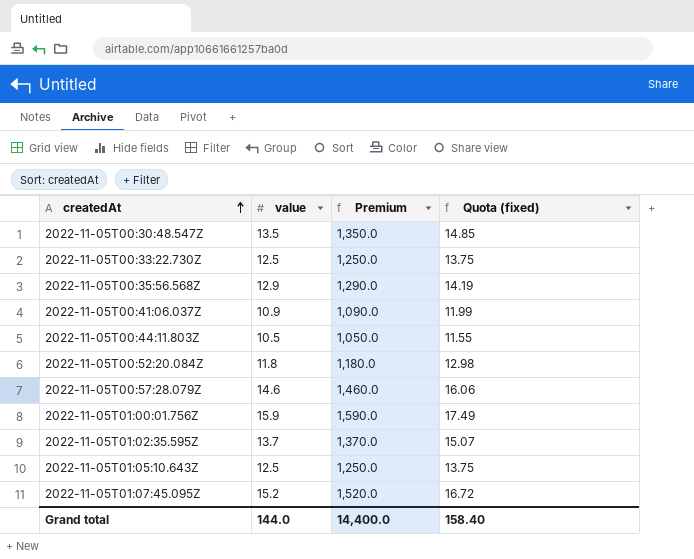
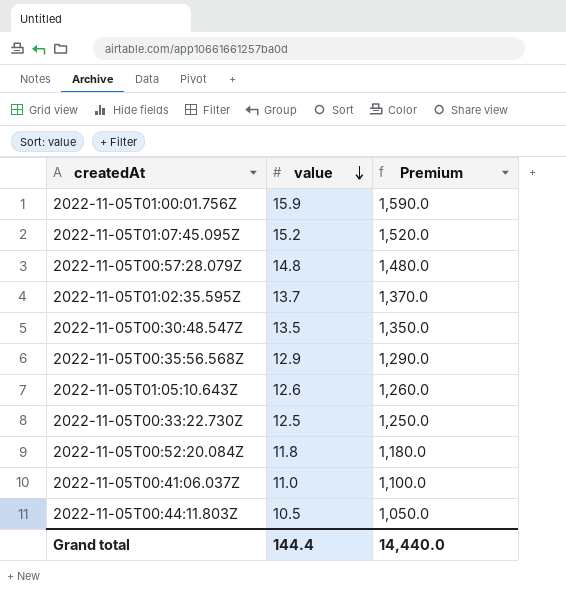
row order: createdAt ascending -> value descending
column Quota (fixed) | formula: [value] * 1.1 -> none
2022-11-05T00:57:28.079Z | value: 14.6 -> 14.8
2022-11-05T00:57:28.079Z | Premium: 1,460.0 -> 1,480.0
2022-11-05T01:05:10.643Z | value: 12.5 -> 12.6
2022-11-05T01:05:10.643Z | Premium: 1,250.0 -> 1,260.0
2022-11-05T00:41:06.037Z | value: 10.9 -> 11.0
2022-11-05T00:41:06.037Z | Premium: 1,090.0 -> 1,100.0
Grand total | value: 144.0 -> 144.4
Grand total | Premium: 14,400.0 -> 14,440.0

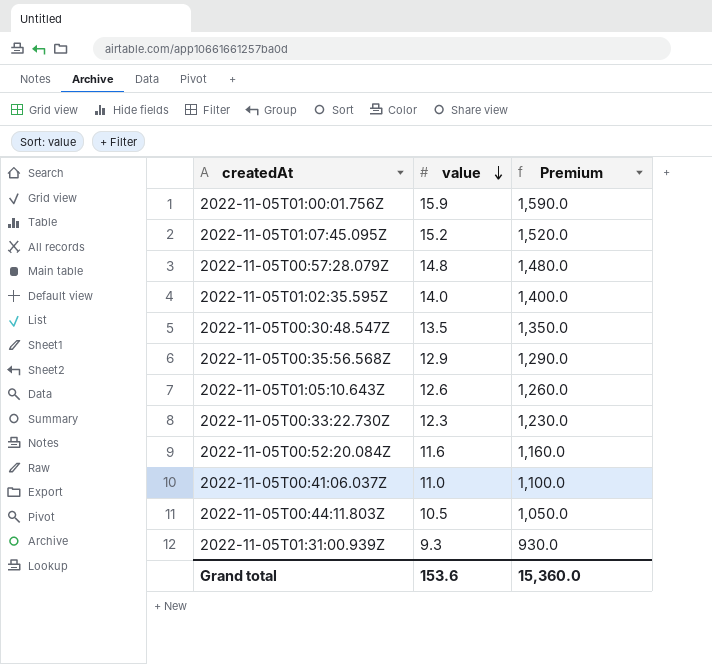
2022-11-05T01:02:35.595Z | value: 13.7 -> 14.0
2022-11-05T01:02:35.595Z | Premium: 1,370.0 -> 1,400.0
2022-11-05T00:33:22.730Z | value: 12.5 -> 12.3
2022-11-05T00:33:22.730Z | Premium: 1,250.0 -> 1,230.0
2022-11-05T00:52:20.084Z | value: 11.8 -> 11.6
2022-11-05T00:52:20.084Z | Premium: 1,180.0 -> 1,160.0
row 2022-11-05T01:31:00.939Z: none -> 9.3 | 930.0
Grand total | value: 144.4 -> 153.6
Grand total | Premium: 14,440.0 -> 15,360.0

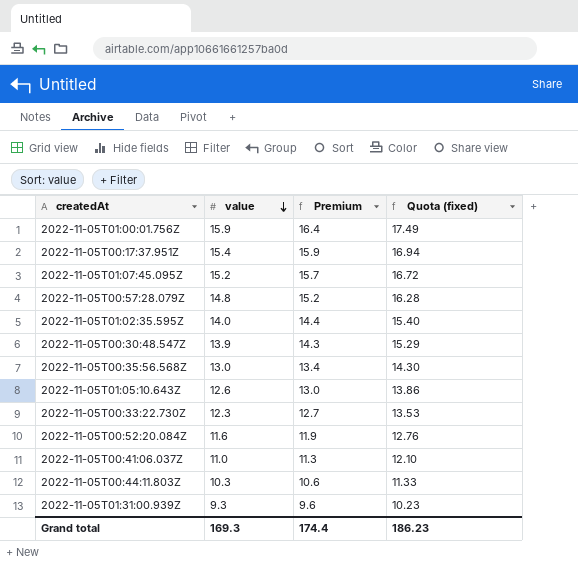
column Premium | formula: [value] * 100 -> [value] * 1.03
column Quota (fixed) | formula: none -> [value] * 1.1
row 2022-11-05T00:17:37.951Z: none -> 15.4 | 15.9 | 16.94
2022-11-05T00:30:48.547Z | value: 13.5 -> 13.9
2022-11-05T00:35:56.568Z | value: 12.9 -> 13.0
2022-11-05T00:44:11.803Z | value: 10.5 -> 10.3
Grand total | value: 153.6 -> 169.3
Grand total | Premium: 15,360.0 -> 174.4

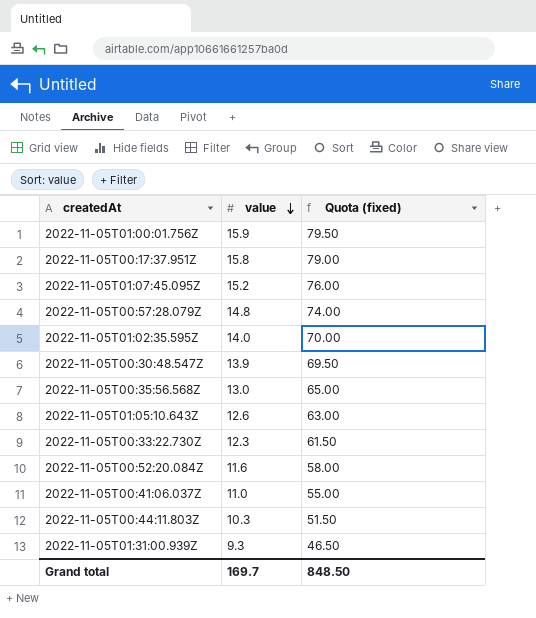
column Premium | formula: [value] * 1.03 -> none
column Quota (fixed) | formula: [value] * 1.1 -> [value] * 5
2022-11-05T00:17:37.951Z | value: 15.4 -> 15.8
Grand total | value: 169.3 -> 169.7
Grand total | Quota (fixed): 186.23 -> 848.50

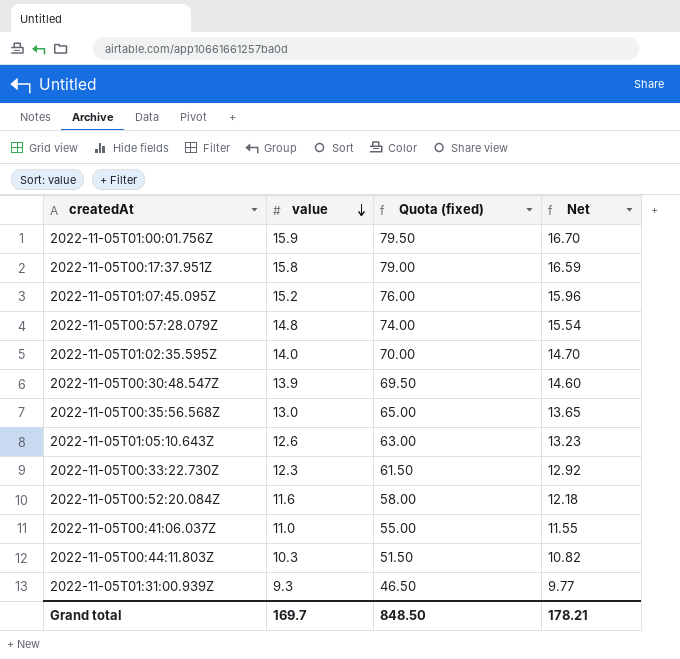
column Net | formula: none -> [value] * 1.05

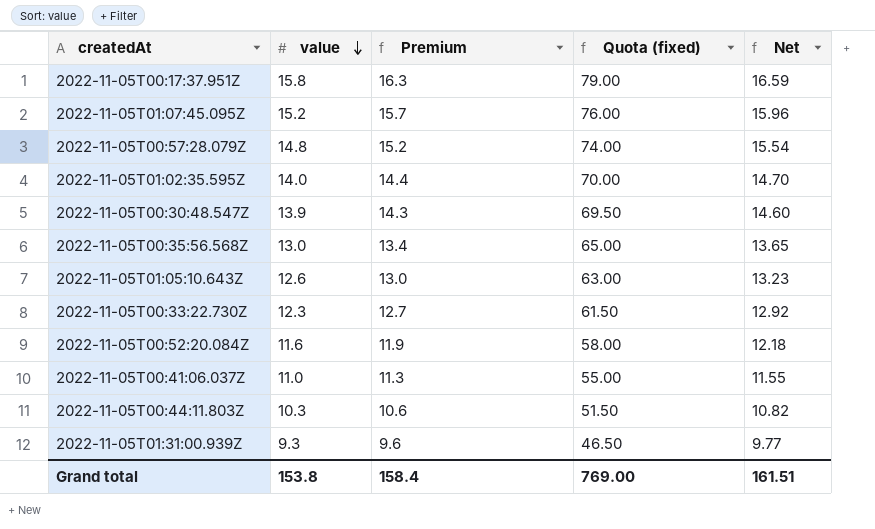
column Premium | formula: none -> [value] * 1.03
row 2022-11-05T01:00:01.756Z: 15.9 | 79.50 | 16.70 -> none
Grand total | value: 169.7 -> 153.8
Grand total | Quota (fixed): 848.50 -> 769.00
Grand total | Net: 178.21 -> 161.51

